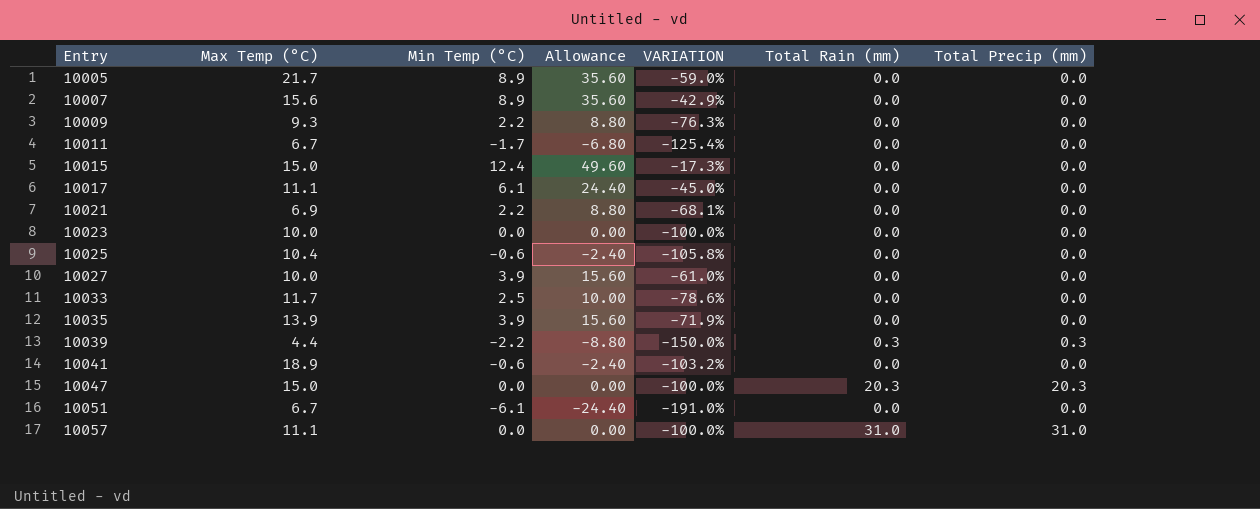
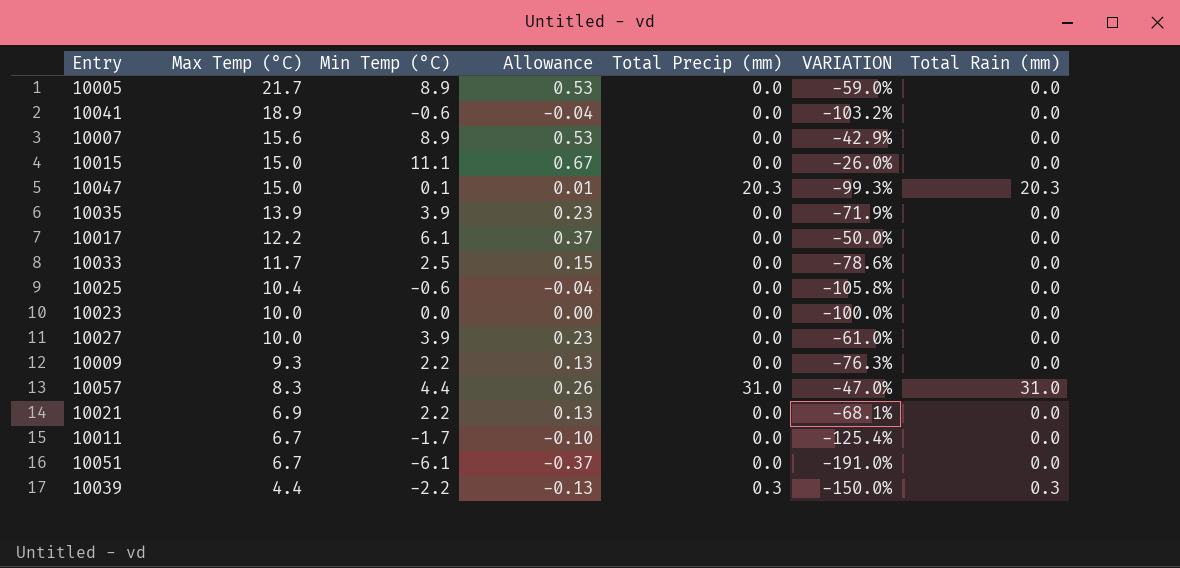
row order: Entry ascending -> Max Temp (°C) descending
column Allowance | formula: [Min Temp (°C)] * 4 -> [Min Temp (°C)] * 0.06
column Total Precip (mm) | position: 7 -> 5
10015 | Min Temp (°C): 12.4 -> 11.1
10015 | VARIATION: -17.3% -> -26.0%
10047 | Min Temp (°C): 0.0 -> 0.1
10047 | VARIATION: -100.0% -> -99.3%
10017 | Max Temp (°C): 11.1 -> 12.2
10017 | VARIATION: -45.0% -> -50.0%
10057 | Max Temp (°C): 11.1 -> 8.3
10057 | Min Temp (°C): 0.0 -> 4.4
10057 | VARIATION: -100.0% -> -47.0%

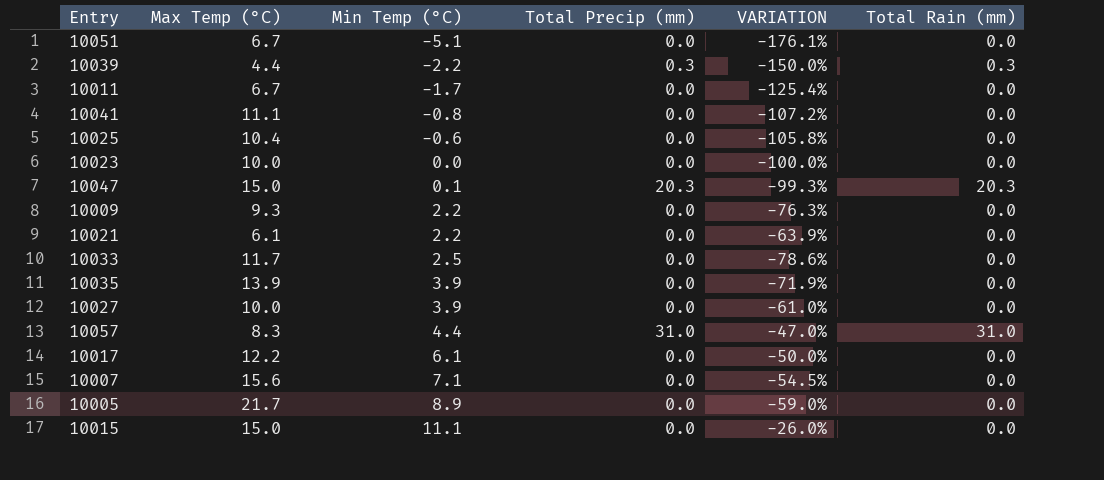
row order: Max Temp (°C) descending -> Min Temp (°C) ascending
column Allowance | formula: [Min Temp (°C)] * 0.06 -> none
10051 | Min Temp (°C): -6.1 -> -5.1
10051 | VARIATION: -191.0% -> -176.1%
10041 | Max Temp (°C): 18.9 -> 11.1
10041 | Min Temp (°C): -0.6 -> -0.8
10041 | VARIATION: -103.2% -> -107.2%
10021 | Max Temp (°C): 6.9 -> 6.1
10021 | VARIATION: -68.1% -> -63.9%
10007 | Min Temp (°C): 8.9 -> 7.1
10007 | VARIATION: -42.9% -> -54.5%

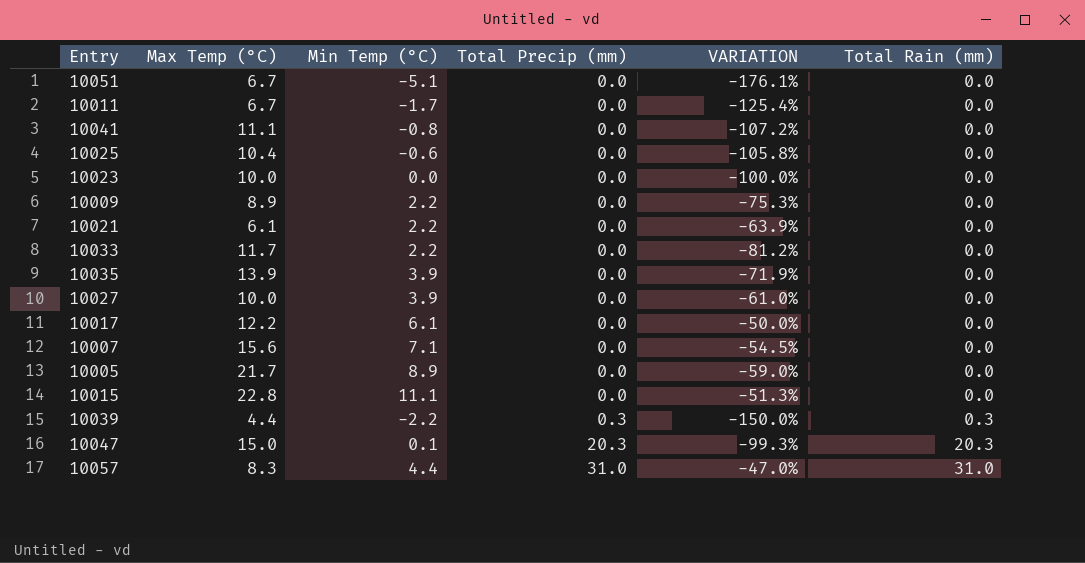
row order: Min Temp (°C) ascending -> Total Precip (mm) ascending
10009 | Max Temp (°C): 9.3 -> 8.9
10009 | VARIATION: -76.3% -> -75.3%
10033 | Min Temp (°C): 2.5 -> 2.2
10033 | VARIATION: -78.6% -> -81.2%
10015 | Max Temp (°C): 15.0 -> 22.8
10015 | VARIATION: -26.0% -> -51.3%

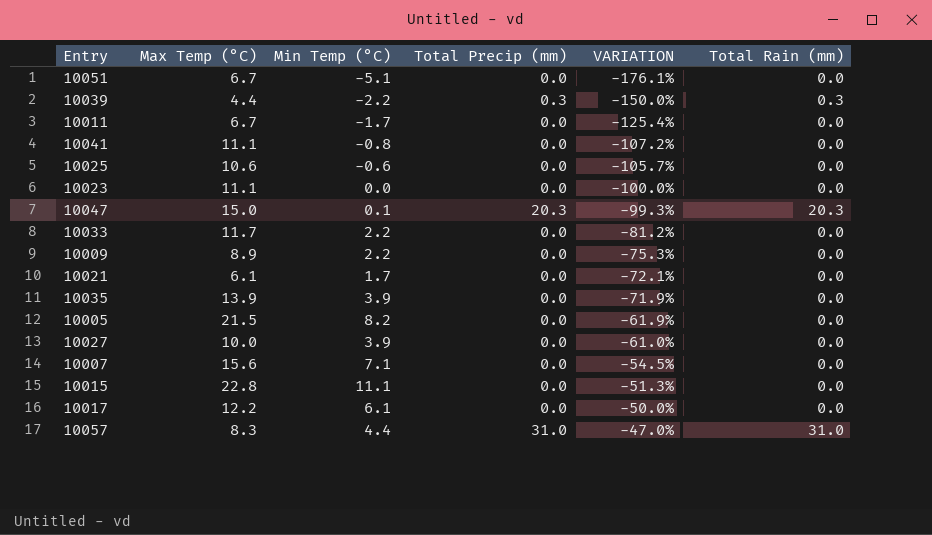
row order: Total Precip (mm) ascending -> VARIATION ascending
10025 | Max Temp (°C): 10.4 -> 10.6
10025 | VARIATION: -105.8% -> -105.7%
10023 | Max Temp (°C): 10.0 -> 11.1
10021 | Min Temp (°C): 2.2 -> 1.7
10021 | VARIATION: -63.9% -> -72.1%
10005 | Max Temp (°C): 21.7 -> 21.5
10005 | Min Temp (°C): 8.9 -> 8.2
10005 | VARIATION: -59.0% -> -61.9%

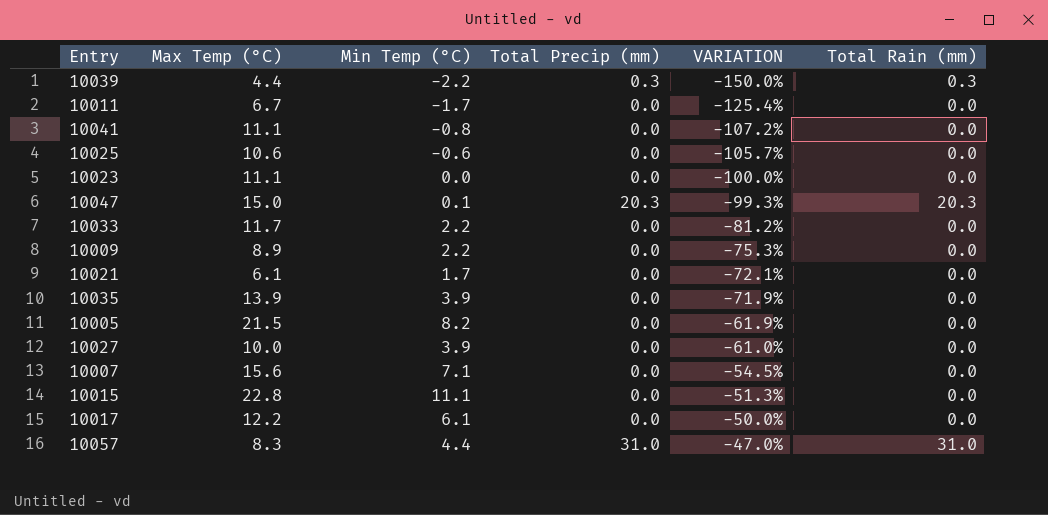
row 10051: 6.7 | -5.1 | 0.0 | -176.1% | 0.0 -> none

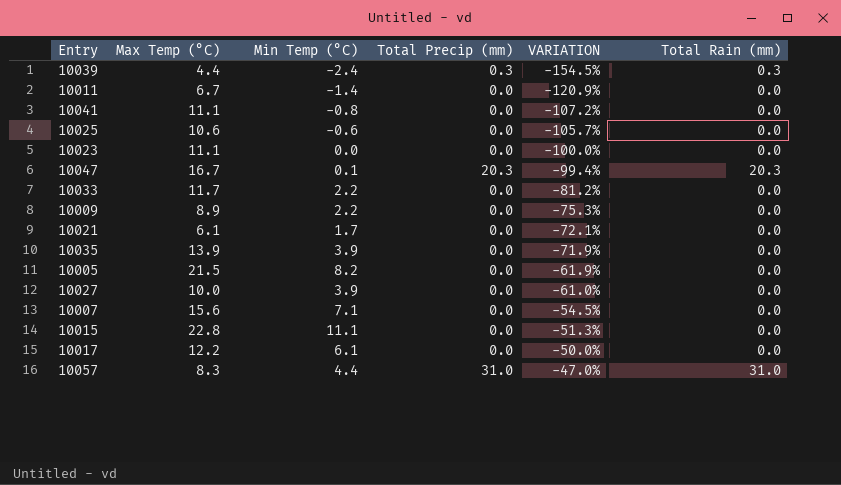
10039 | Min Temp (°C): -2.2 -> -2.4
10039 | VARIATION: -150.0% -> -154.5%
10011 | Min Temp (°C): -1.7 -> -1.4
10011 | VARIATION: -125.4% -> -120.9%
10047 | Max Temp (°C): 15.0 -> 16.7
10047 | VARIATION: -99.3% -> -99.4%

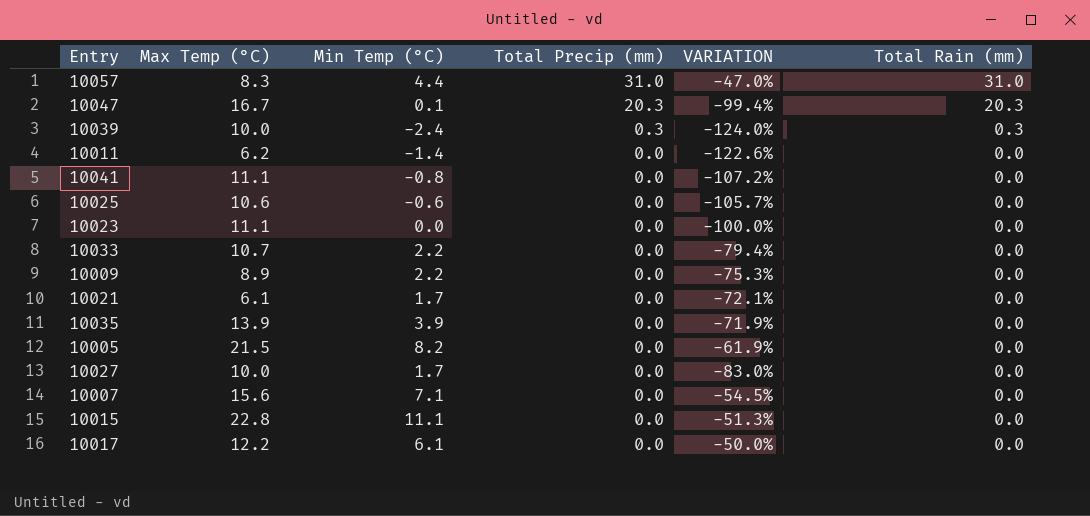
row order: VARIATION ascending -> Total Precip (mm) descending
10039 | Max Temp (°C): 4.4 -> 10.0
10039 | VARIATION: -154.5% -> -124.0%
10011 | Max Temp (°C): 6.7 -> 6.2
10011 | VARIATION: -120.9% -> -122.6%
10033 | Max Temp (°C): 11.7 -> 10.7
10033 | VARIATION: -81.2% -> -79.4%
10027 | Min Temp (°C): 3.9 -> 1.7
10027 | VARIATION: -61.0% -> -83.0%

